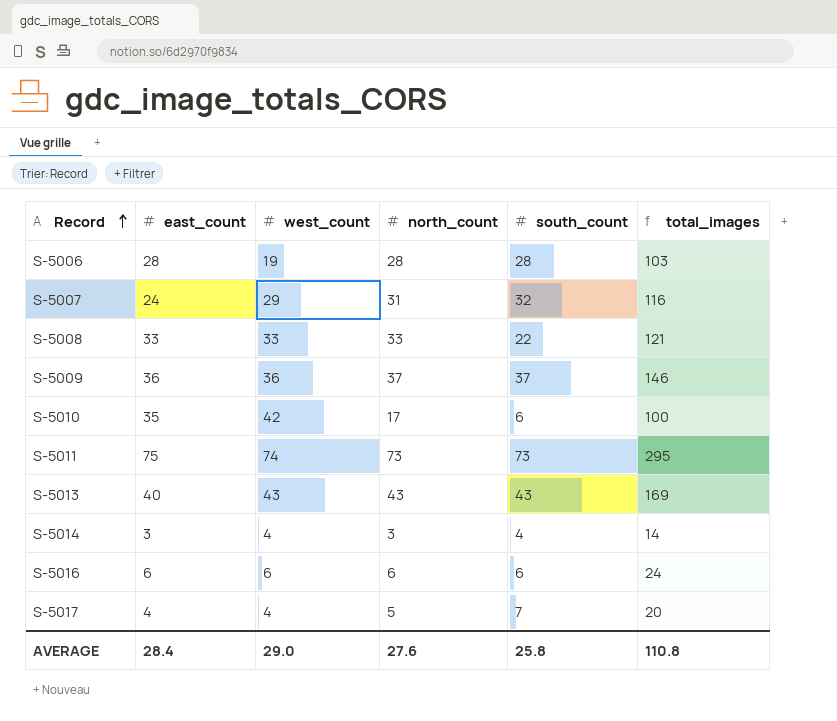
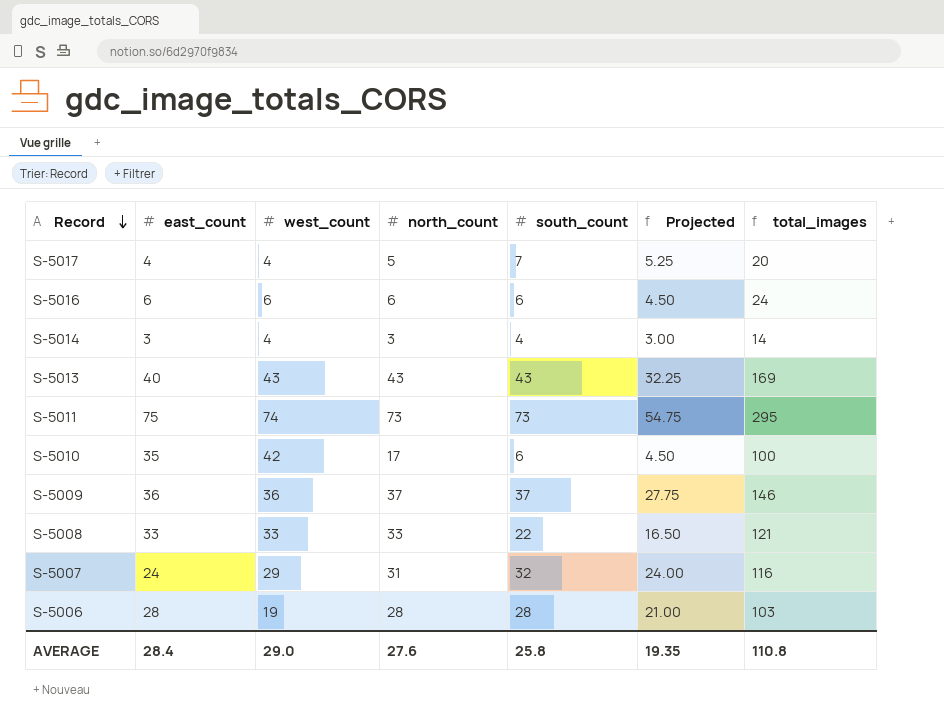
row order: Record ascending -> Record descending
column Projected | formula: none -> [south_count] * 0.75

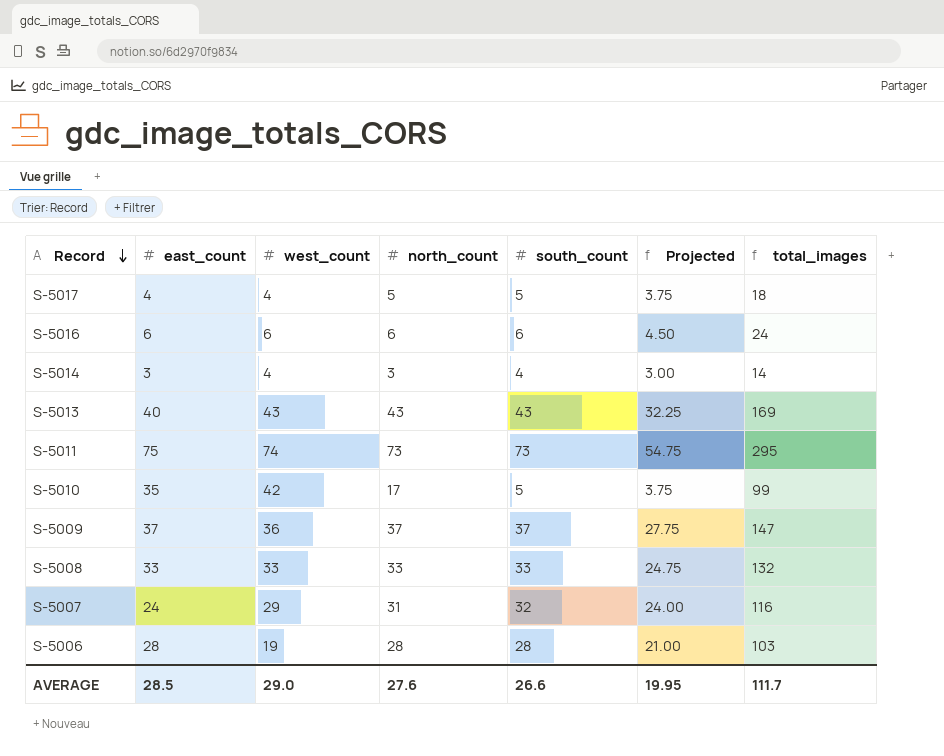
S-5017 | south_count: 7 -> 5
S-5017 | Projected: 5.25 -> 3.75
S-5017 | total_images: 20 -> 18
S-5010 | south_count: 6 -> 5
S-5010 | Projected: 4.50 -> 3.75
S-5010 | total_images: 100 -> 99
S-5009 | east_count: 36 -> 37
S-5009 | total_images: 146 -> 147
S-5008 | south_count: 22 -> 33
S-5008 | Projected: 16.50 -> 24.75
S-5008 | total_images: 121 -> 132
AVERAGE | east_count: 28.4 -> 28.5
AVERAGE | south_count: 25.8 -> 26.6
AVERAGE | Projected: 19.35 -> 19.95
AVERAGE | total_images: 110.8 -> 111.7

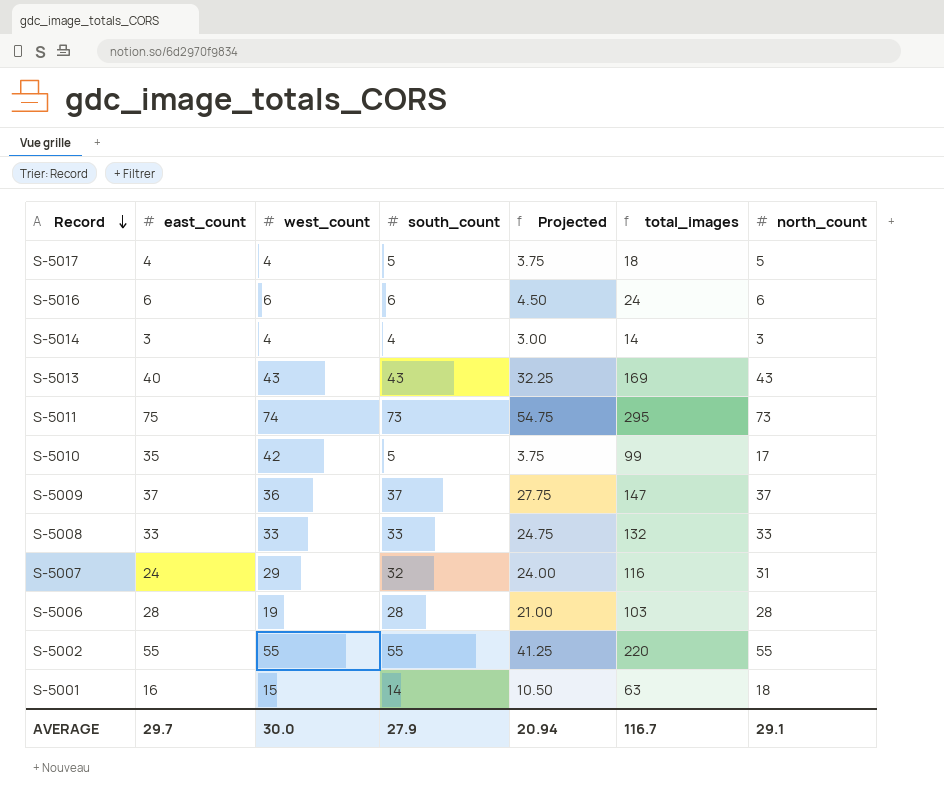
column north_count | position: 4 -> 7
row S-5002: none -> 55 | 55 | 55 | 41.25 | 220 | 55
row S-5001: none -> 16 | 15 | 14 | 10.50 | 63 | 18
AVERAGE | east_count: 28.5 -> 29.7
AVERAGE | west_count: 29.0 -> 30.0
AVERAGE | south_count: 26.6 -> 27.9
AVERAGE | Projected: 19.95 -> 20.94
AVERAGE | total_images: 111.7 -> 116.7
AVERAGE | north_count: 27.6 -> 29.1

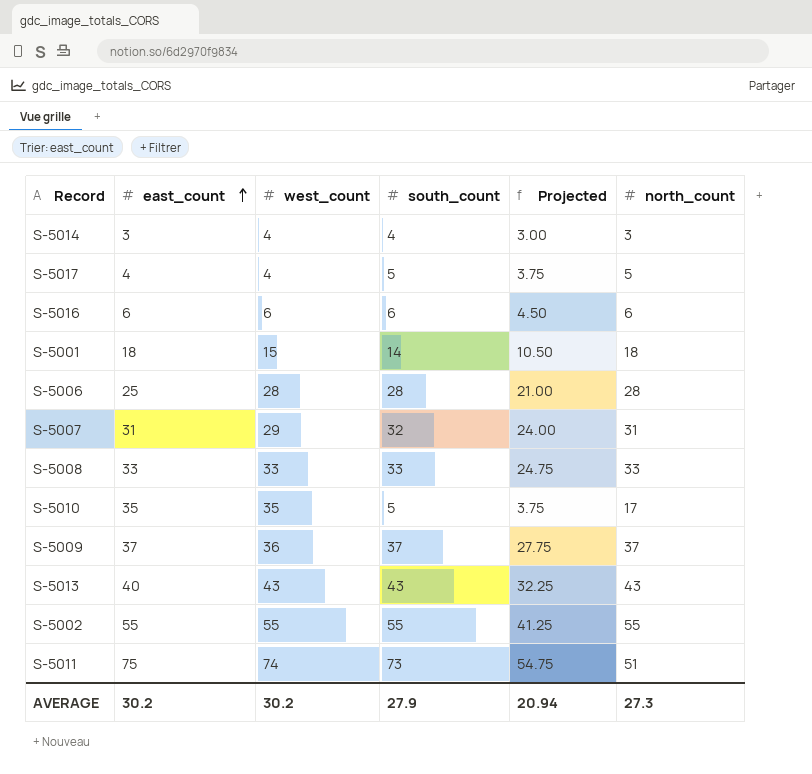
row order: Record descending -> east_count ascending
column total_images | formula: [east_count] + [west_count] + [south_count] + [north_count] -> none
S-5001 | east_count: 16 -> 18
S-5006 | east_count: 28 -> 25
S-5006 | west_count: 19 -> 28
S-5007 | east_count: 24 -> 31
S-5010 | west_count: 42 -> 35
S-5011 | north_count: 73 -> 51
AVERAGE | east_count: 29.7 -> 30.2
AVERAGE | west_count: 30.0 -> 30.2
AVERAGE | north_count: 29.1 -> 27.3

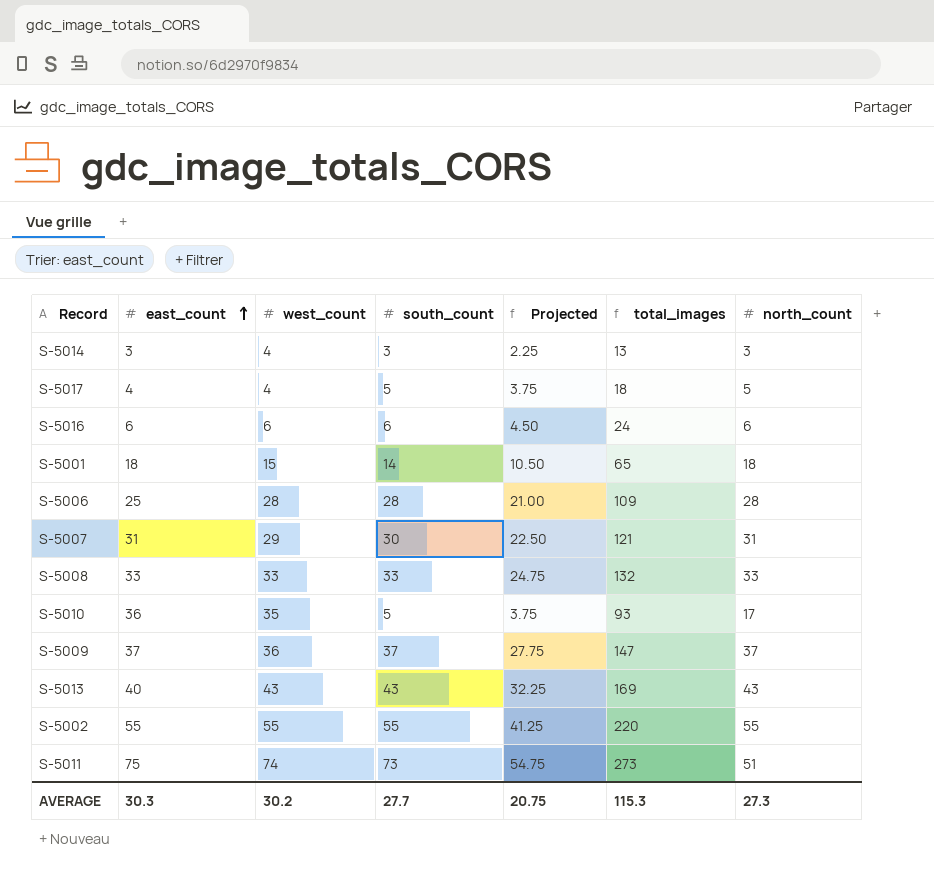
column total_images | formula: none -> [east_count] + [west_count] + [south_count] + [north_count]
S-5014 | south_count: 4 -> 3
S-5014 | Projected: 3.00 -> 2.25
S-5007 | south_count: 32 -> 30
S-5007 | Projected: 24.00 -> 22.50
S-5010 | east_count: 35 -> 36
AVERAGE | east_count: 30.2 -> 30.3
AVERAGE | south_count: 27.9 -> 27.7
AVERAGE | Projected: 20.94 -> 20.75

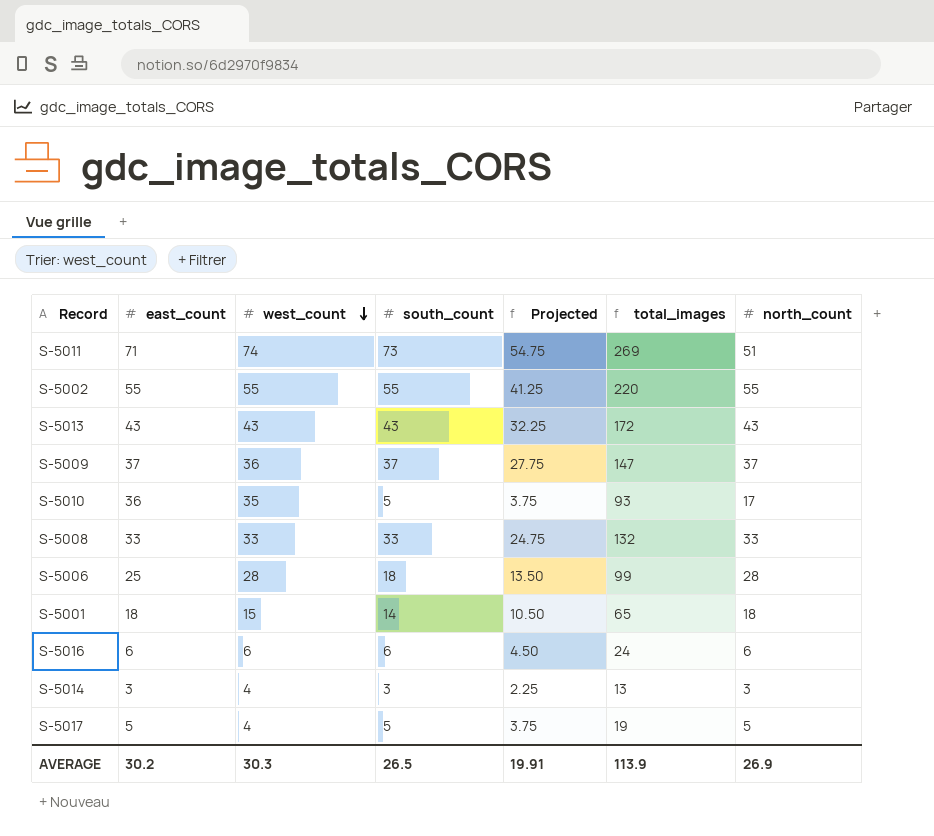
row order: east_count ascending -> west_count descending
row S-5007: 31 | 29 | 30 | 22.50 | 121 | 31 -> none
S-5011 | east_count: 75 -> 71
S-5011 | total_images: 273 -> 269
S-5013 | east_count: 40 -> 43
S-5013 | total_images: 169 -> 172
S-5006 | south_count: 28 -> 18
S-5006 | Projected: 21.00 -> 13.50
S-5006 | total_images: 109 -> 99
S-5017 | east_count: 4 -> 5
S-5017 | total_images: 18 -> 19
AVERAGE | east_count: 30.3 -> 30.2
AVERAGE | west_count: 30.2 -> 30.3
AVERAGE | south_count: 27.7 -> 26.5
AVERAGE | Projected: 20.75 -> 19.91
AVERAGE | total_images: 115.3 -> 113.9
AVERAGE | north_count: 27.3 -> 26.9

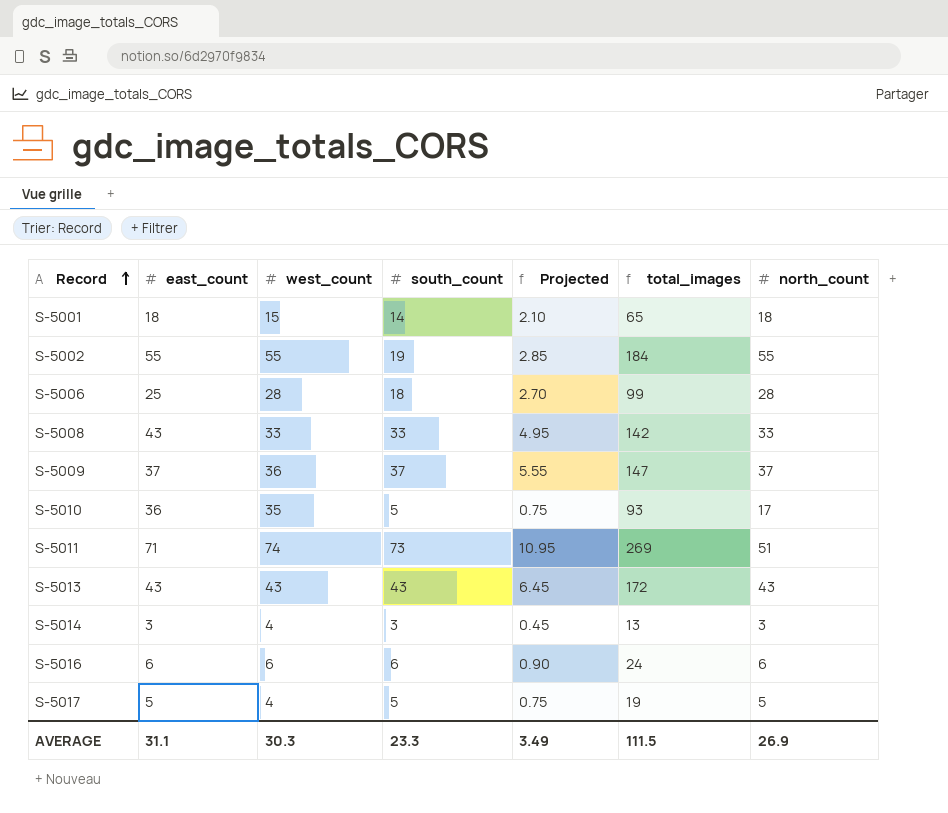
row order: west_count descending -> Record ascending
column Projected | formula: [south_count] * 0.75 -> [south_count] * 0.15
S-5002 | south_count: 55 -> 19
S-5002 | total_images: 220 -> 184
S-5008 | east_count: 33 -> 43
S-5008 | total_images: 132 -> 142
AVERAGE | east_count: 30.2 -> 31.1
AVERAGE | south_count: 26.5 -> 23.3
AVERAGE | Projected: 19.91 -> 3.49
AVERAGE | total_images: 113.9 -> 111.5

